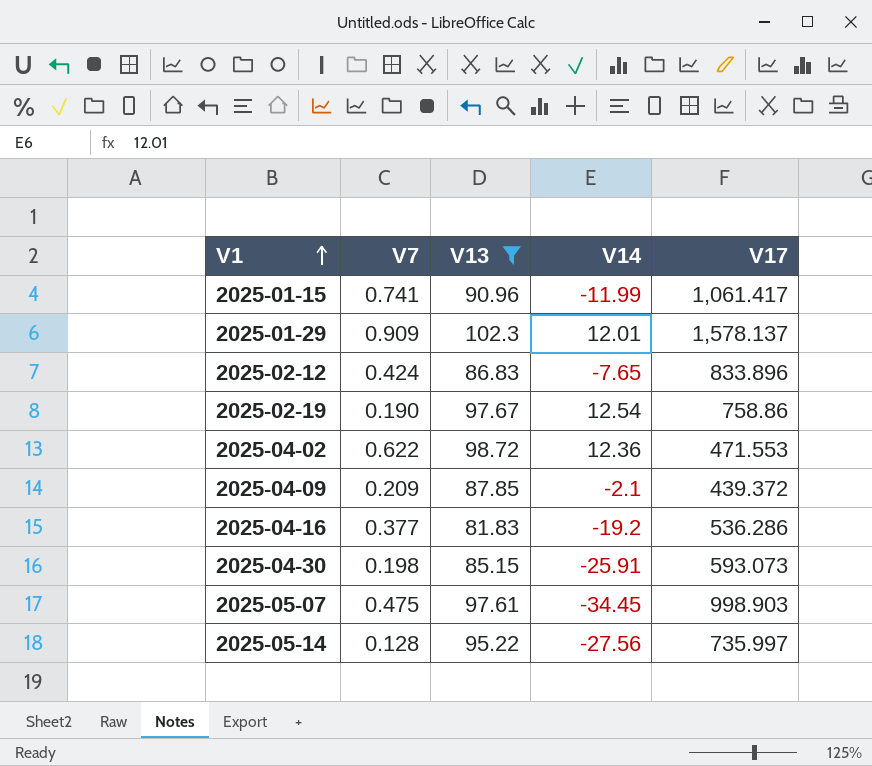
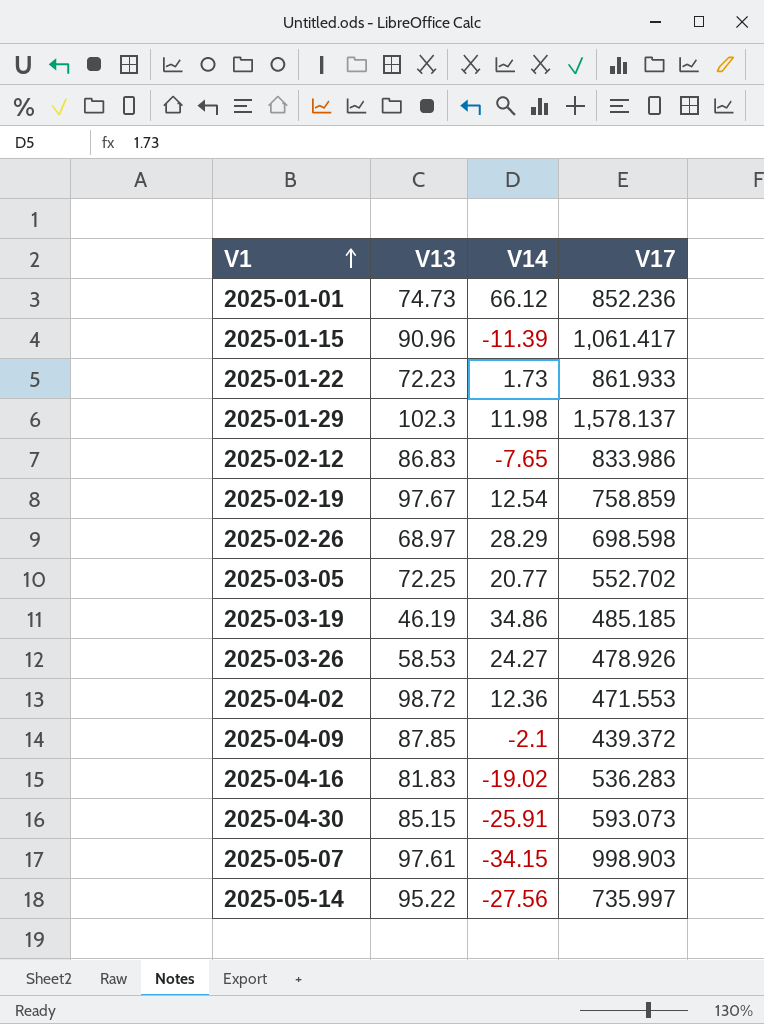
filter: V13 >= 81.83 -> none
column V7 | position: 2 -> none
2025-01-15 | V14: -11.99 -> -11.39
2025-01-29 | V14: 12.01 -> 11.98
2025-02-12 | V17: 833.896 -> 833.986
2025-02-19 | V17: 758.86 -> 758.859
2025-04-16 | V14: -19.2 -> -19.02
2025-04-16 | V17: 536.286 -> 536.283
2025-05-07 | V14: -34.45 -> -34.15

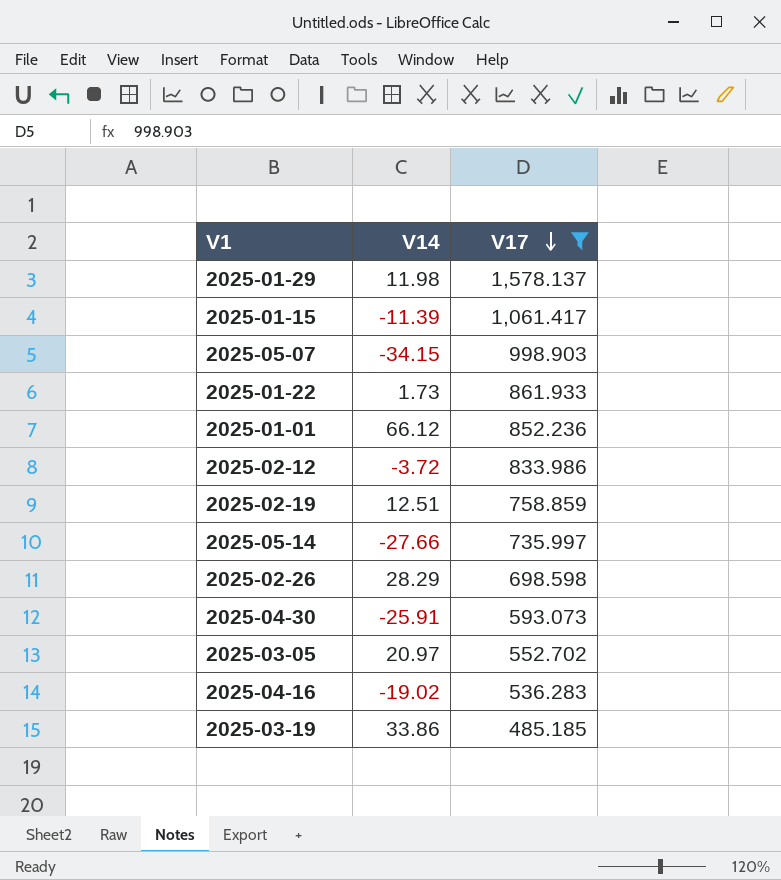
filter: none -> V17 >= 485.185
row order: V1 ascending -> V17 descending
column V13 | position: 2 -> none
2025-02-12 | V14: -7.65 -> -3.72
2025-02-19 | V14: 12.54 -> 12.51
2025-05-14 | V14: -27.56 -> -27.66
2025-03-05 | V14: 20.77 -> 20.97
2025-03-19 | V14: 34.86 -> 33.86

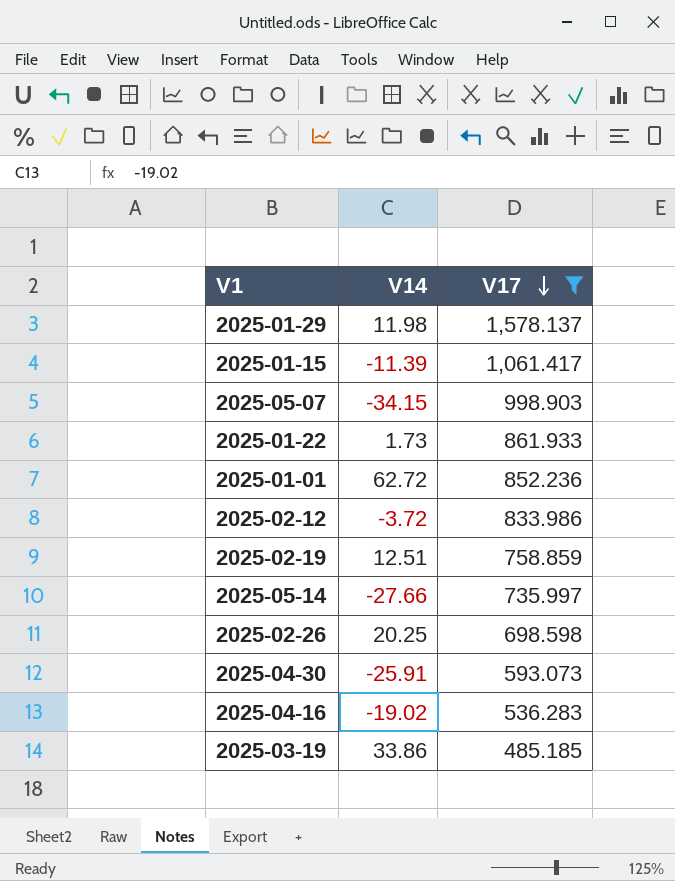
row 2025-03-05: 20.97 | 552.702 -> none
2025-01-01 | V14: 66.12 -> 62.72
2025-02-26 | V14: 28.29 -> 20.25

